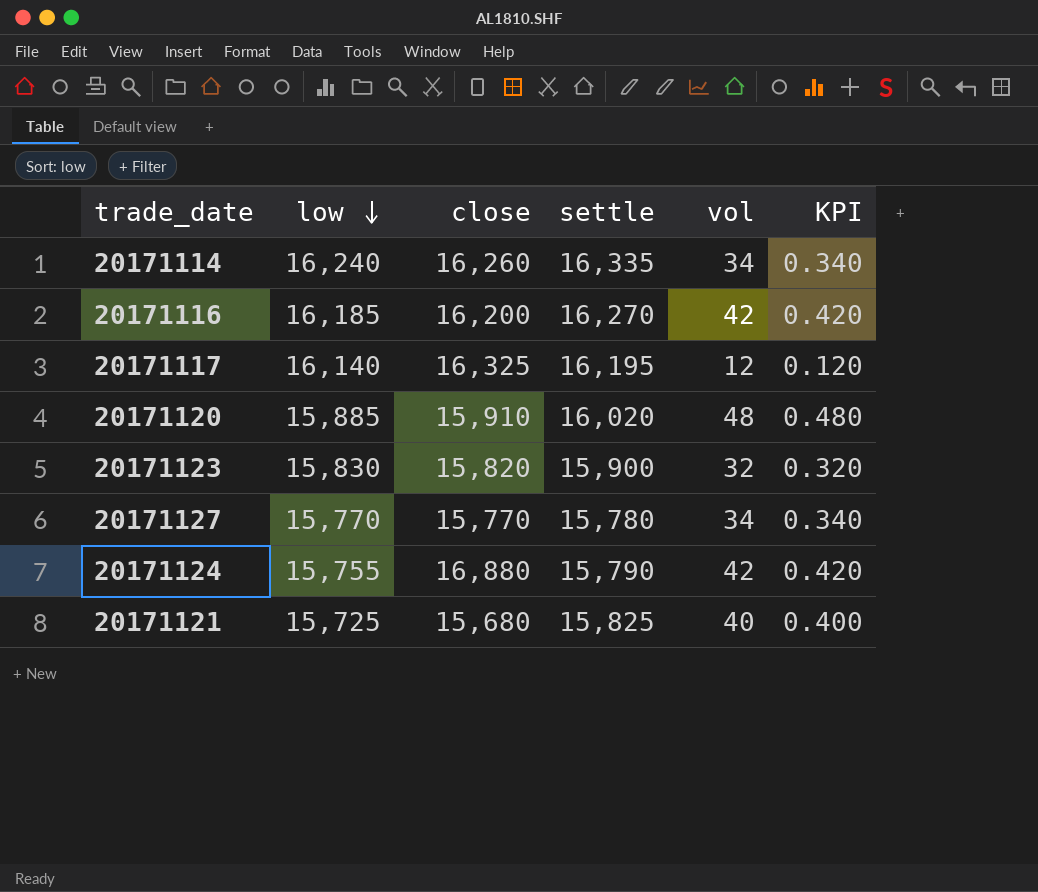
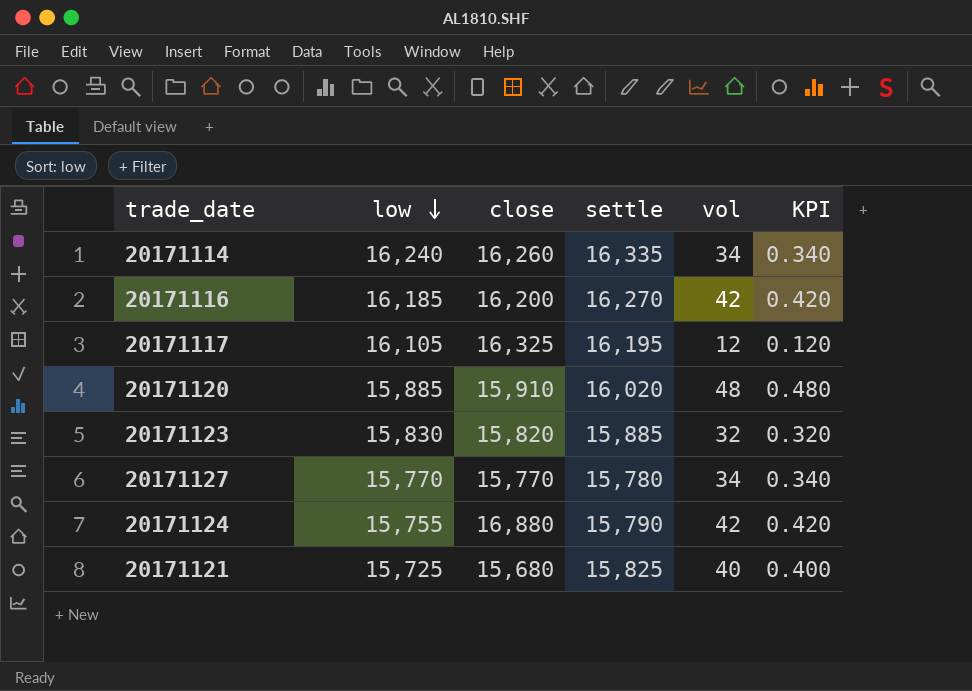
20171117 | low: 16,140 -> 16,105
20171123 | settle: 15,900 -> 15,885

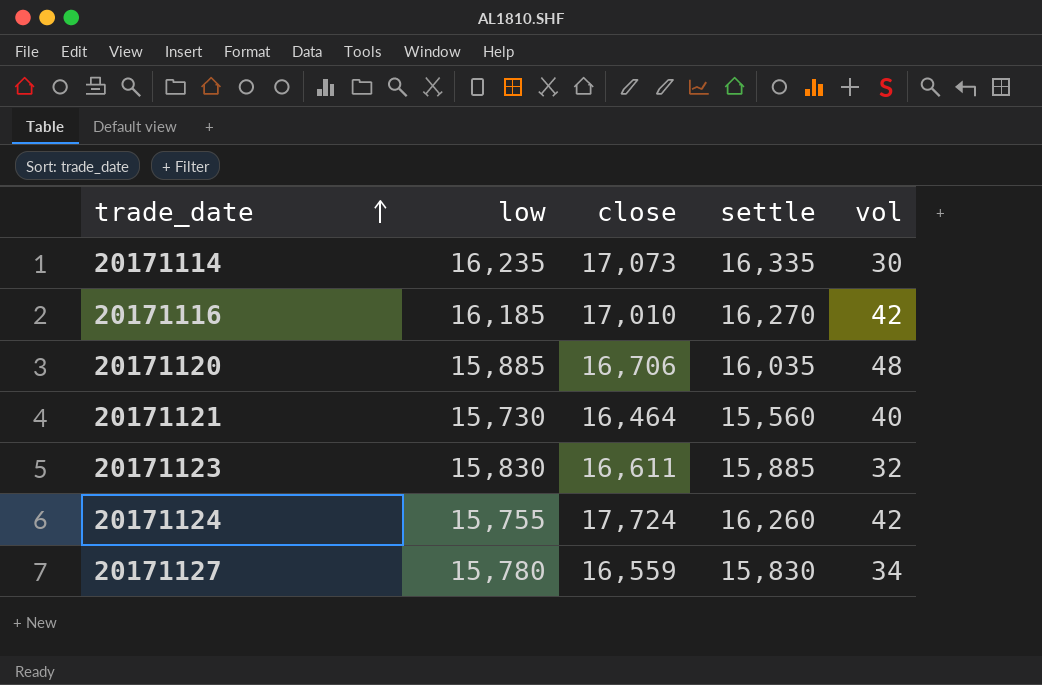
row order: low descending -> trade_date ascending
column KPI | formula: [vol] * 0.01 -> none
row 20171117: 16,105 | 16,325 | 16,195 | 12 | 0.120 -> none
20171114 | low: 16,240 -> 16,235
20171114 | close: 16,260 -> 17,073
20171114 | vol: 34 -> 30
20171116 | close: 16,200 -> 17,010
20171120 | close: 15,910 -> 16,706
20171120 | settle: 16,020 -> 16,035
20171121 | low: 15,725 -> 15,730
20171121 | close: 15,680 -> 16,464
20171121 | settle: 15,825 -> 15,560
20171123 | close: 15,820 -> 16,611
20171124 | close: 16,880 -> 17,724
20171124 | settle: 15,790 -> 16,260
20171127 | low: 15,770 -> 15,780
20171127 | close: 15,770 -> 16,559
20171127 | settle: 15,780 -> 15,830

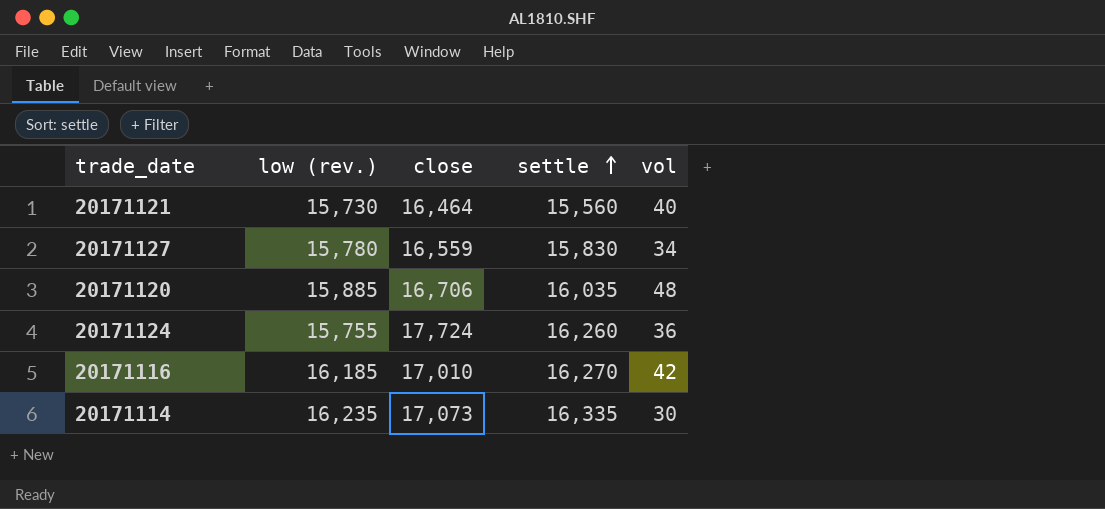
row order: trade_date ascending -> settle ascending
column name: low -> low (rev.)
row 20171123: 15,830 | 16,611 | 15,885 | 32 -> none
20171124 | vol: 42 -> 36

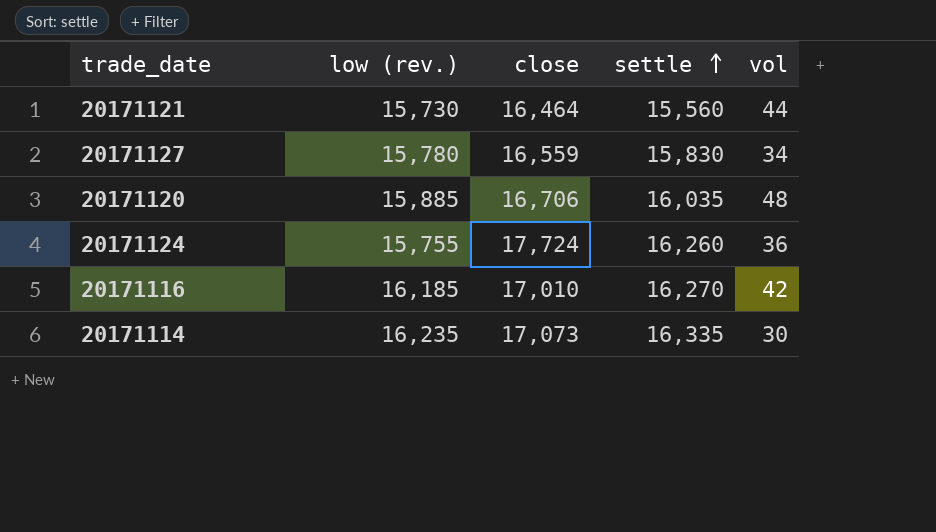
20171121 | vol: 40 -> 44

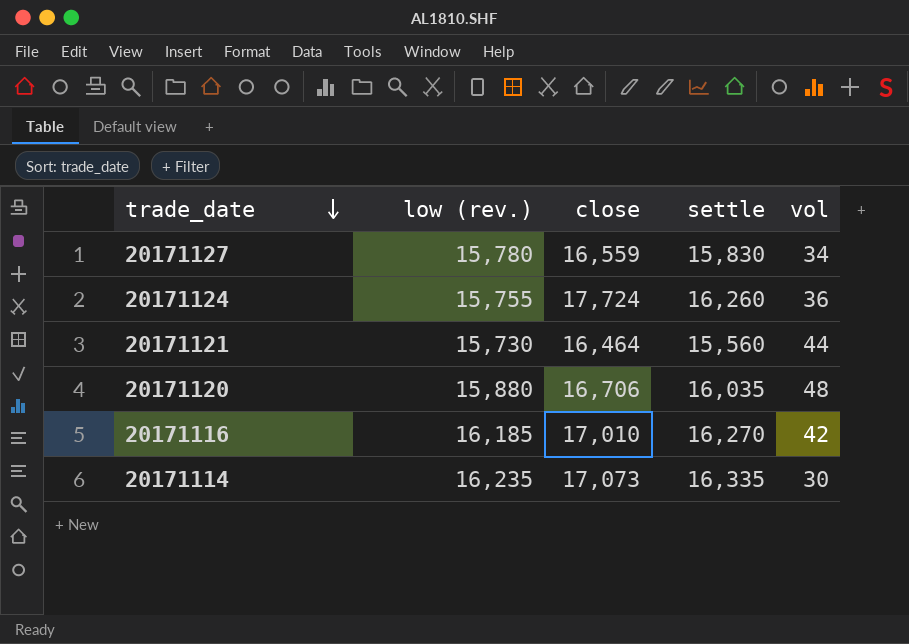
row order: settle ascending -> trade_date descending
20171120 | low (rev.): 15,885 -> 15,880

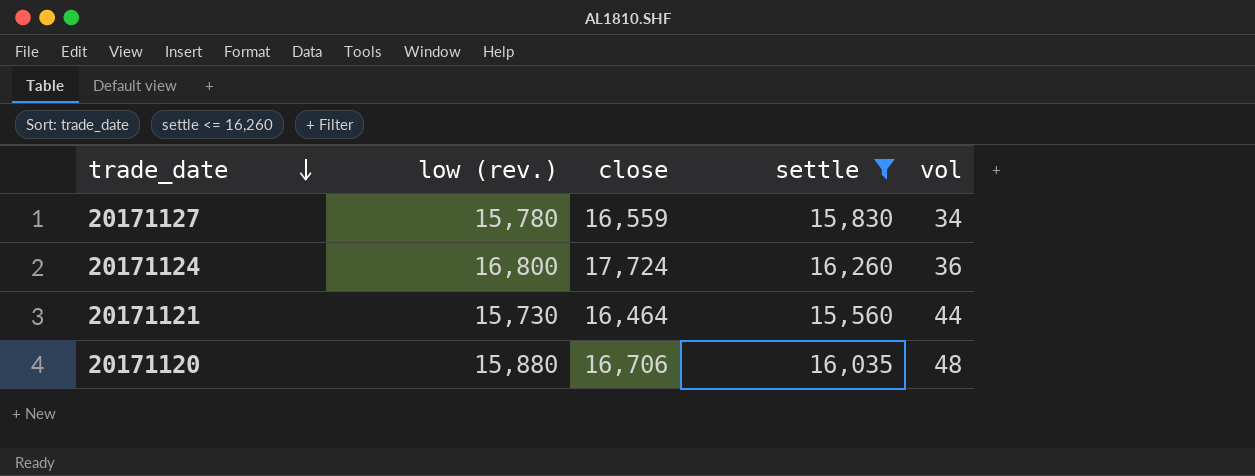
filter: none -> settle <= 16,260
20171124 | low (rev.): 15,755 -> 16,800

